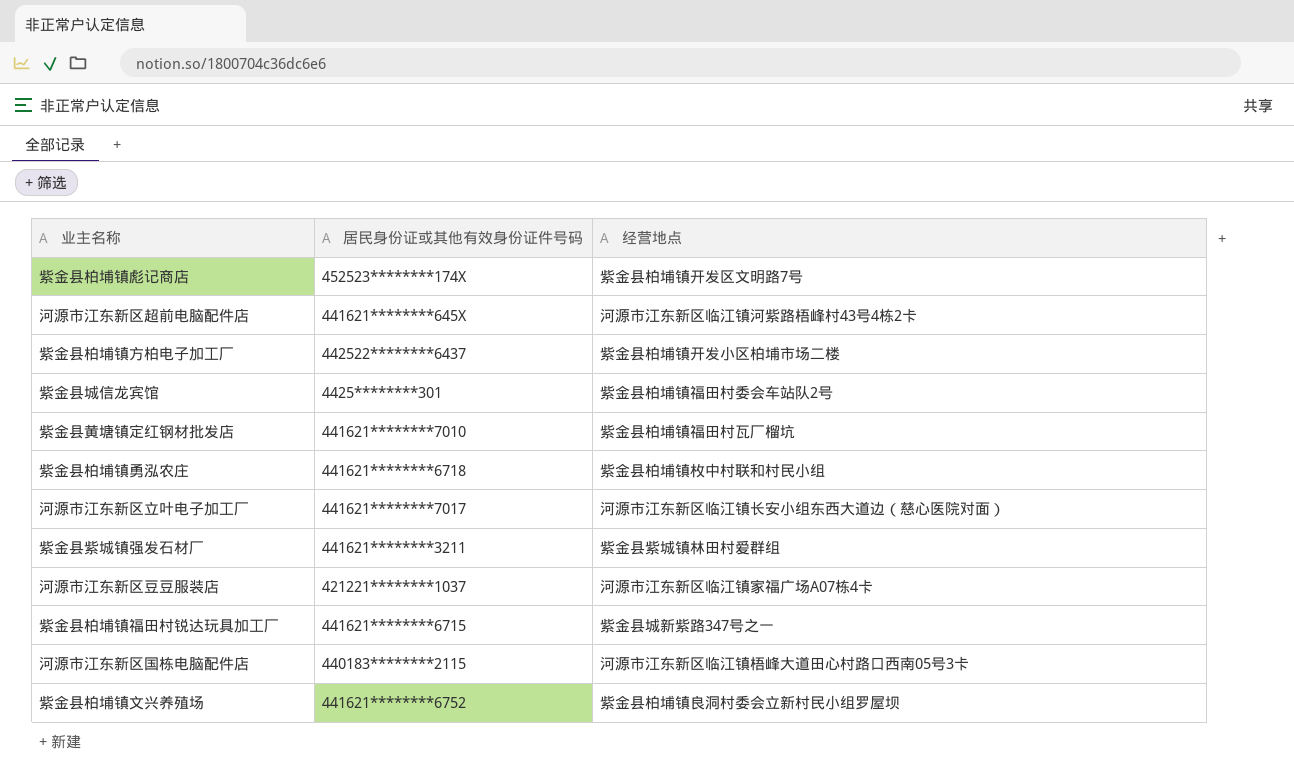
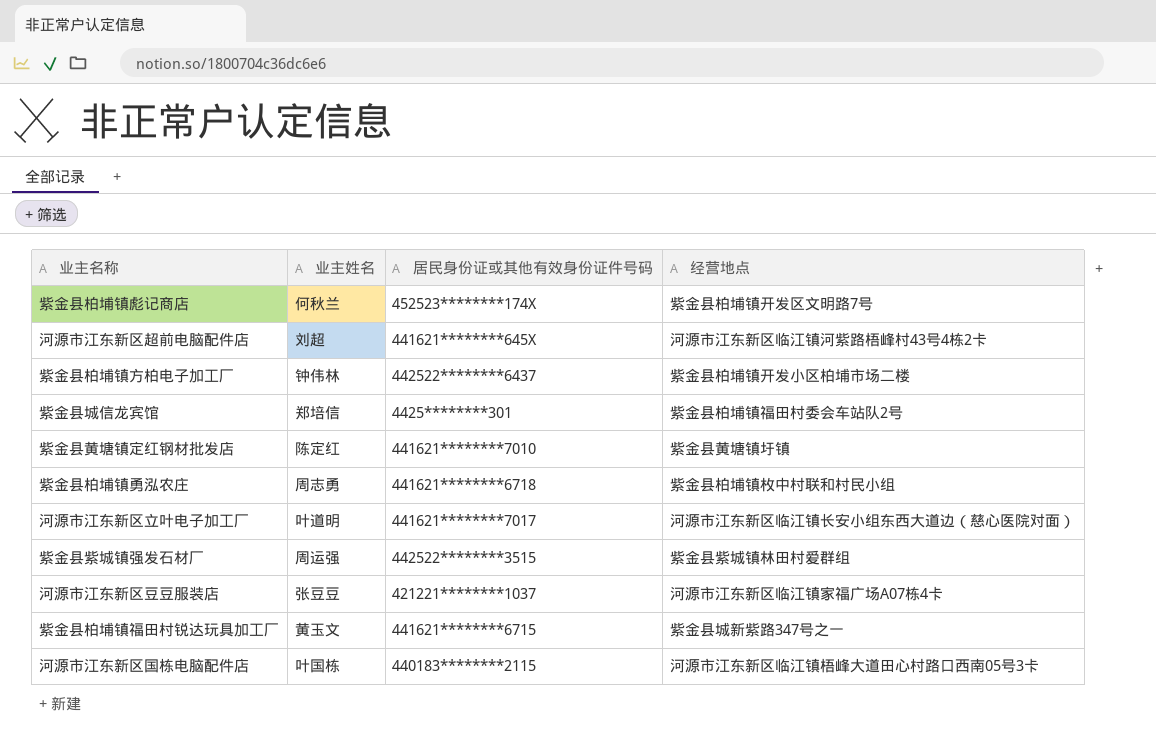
column 业主姓名 | position: none -> 2
row 紫金县柏埔镇文兴养殖场: 441621********6752 | 紫金县柏埔镇良洞村委会立新村民小组罗屋坝 -> none
紫金县黄塘镇定红钢材批发店 | 经营地点: 紫金县柏埔镇福田村瓦厂榴坑 -> 紫金县黄塘镇圩镇
紫金县紫城镇强发石材厂 | 居民身份证或其他有效身份证件号码: 441621********3211 -> 442522********3515

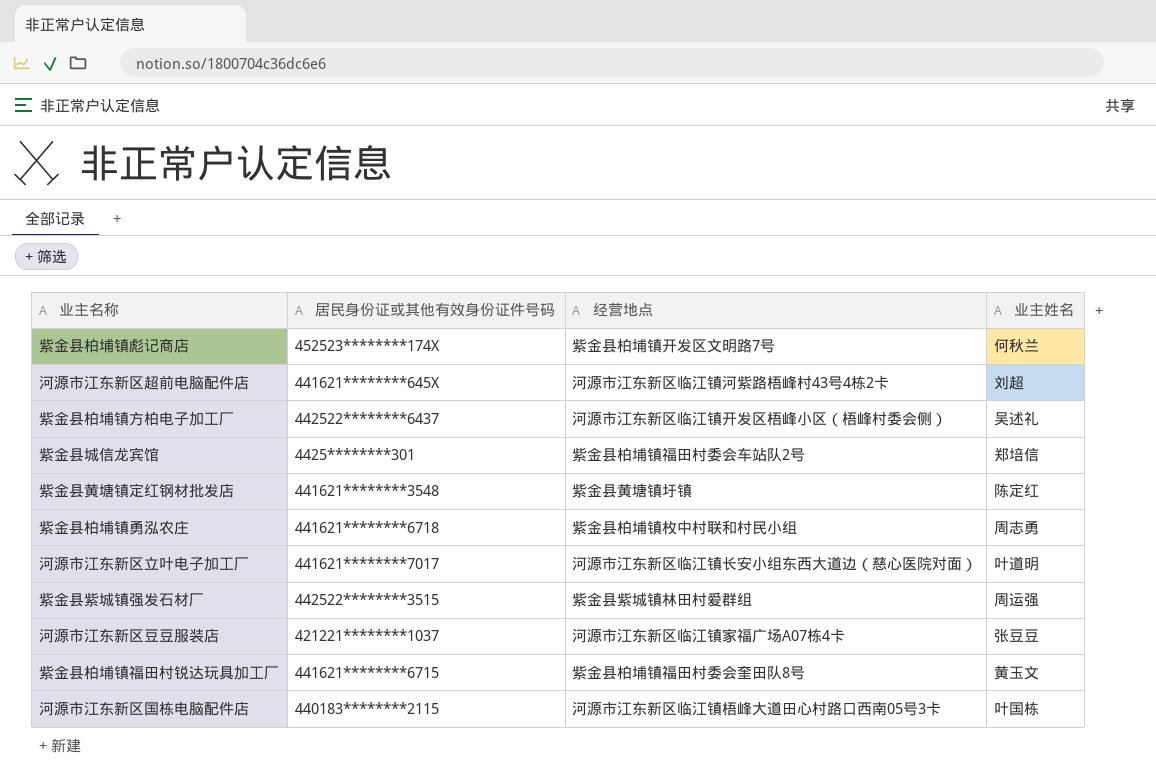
column 业主姓名 | position: 2 -> 4
紫金县柏埔镇方柏电子加工厂 | 经营地点: 紫金县柏埔镇开发小区柏埔市场二楼 -> 河源市江东新区临江镇开发区梧峰小区（梧峰村委会侧）
紫金县柏埔镇方柏电子加工厂 | 业主姓名: 钟伟林 -> 吴述礼
紫金县黄塘镇定红钢材批发店 | 居民身份证或其他有效身份证件号码: 441621********7010 -> 441621********3548
紫金县柏埔镇福田村锐达玩具加工厂 | 经营地点: 紫金县城新紫路347号之一 -> 紫金县柏埔镇福田村委会奎田队8号

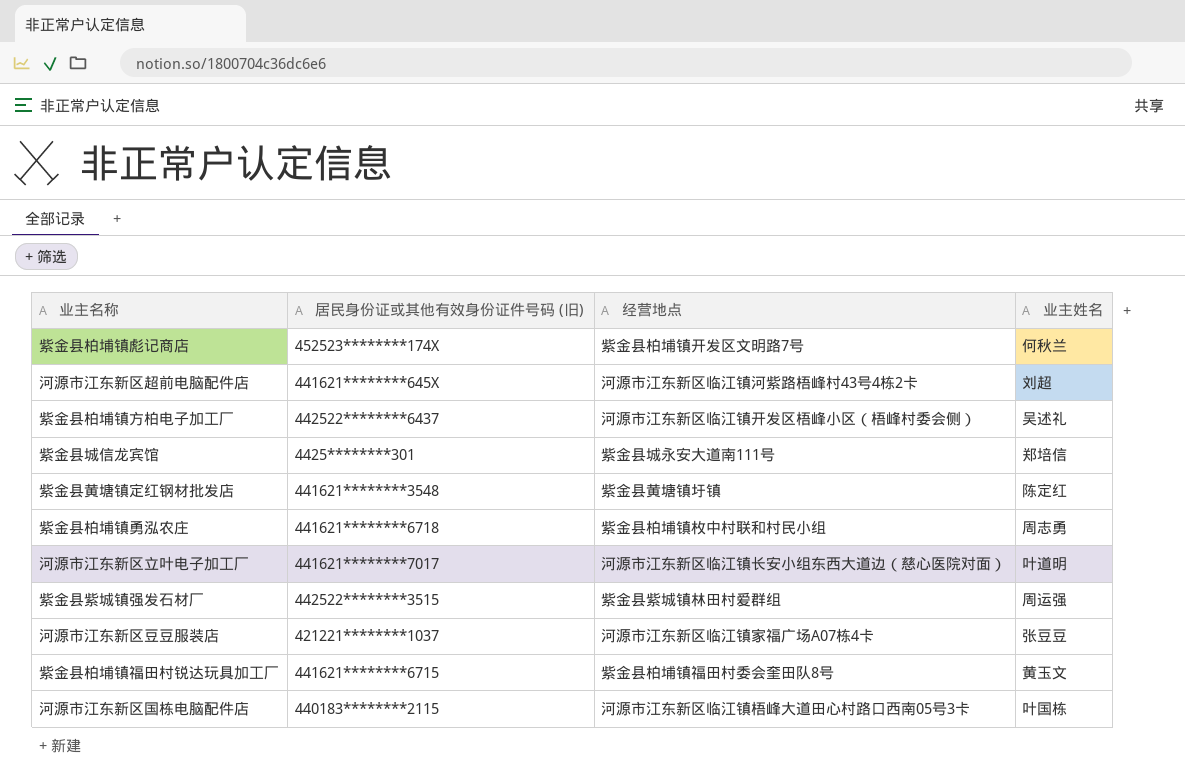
column name: 居民身份证或其他有效身份证件号码 -> 居民身份证或其他有效身份证件号码 (旧)
紫金县城信龙宾馆 | 经营地点: 紫金县柏埔镇福田村委会车站队2号 -> 紫金县城永安大道南111号

